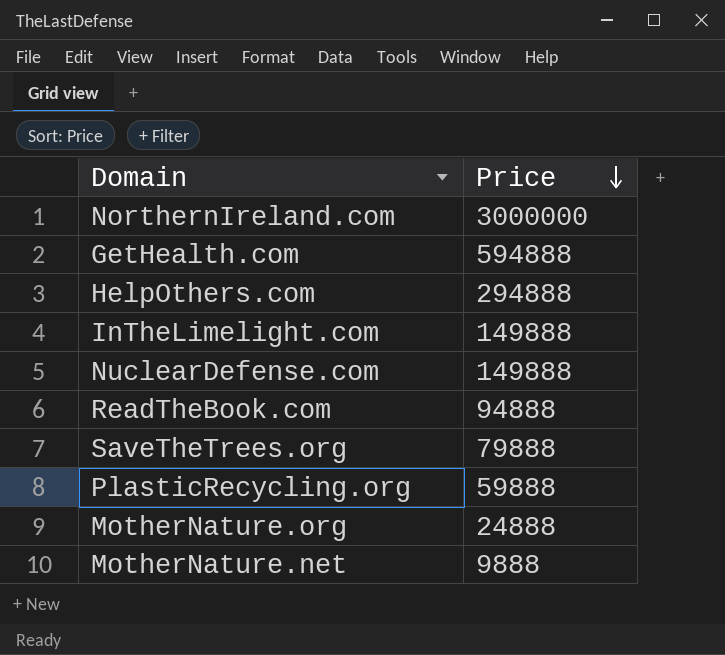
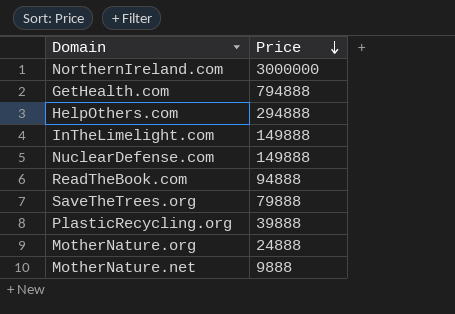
GetHealth.com | Price: 594888 -> 794888
PlasticRecycling.org | Price: 59888 -> 39888

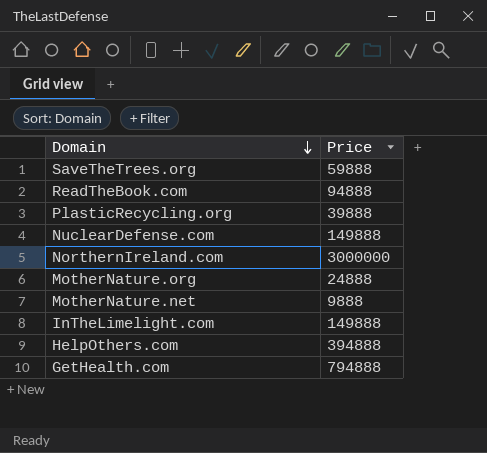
row order: Price descending -> Domain descending
SaveTheTrees.org | Price: 79888 -> 59888
HelpOthers.com | Price: 294888 -> 394888

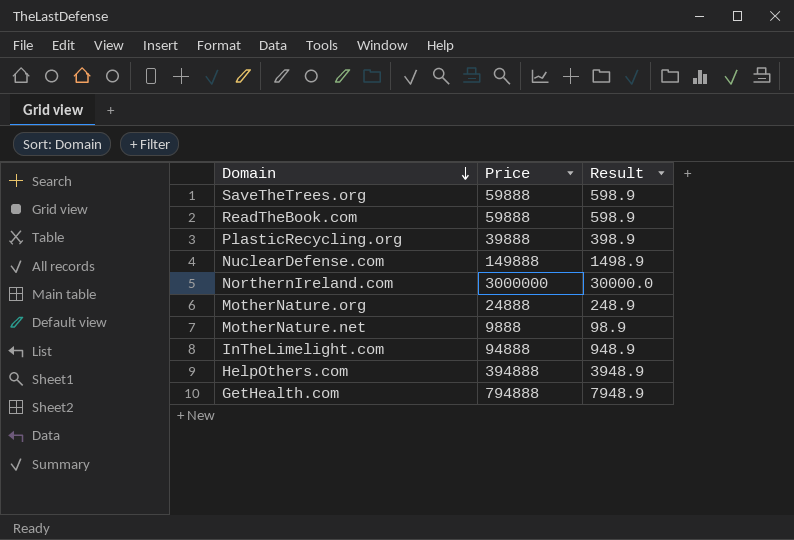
column Result | formula: none -> [Price] * 0.01
ReadTheBook.com | Price: 94888 -> 59888
InTheLimelight.com | Price: 149888 -> 94888

